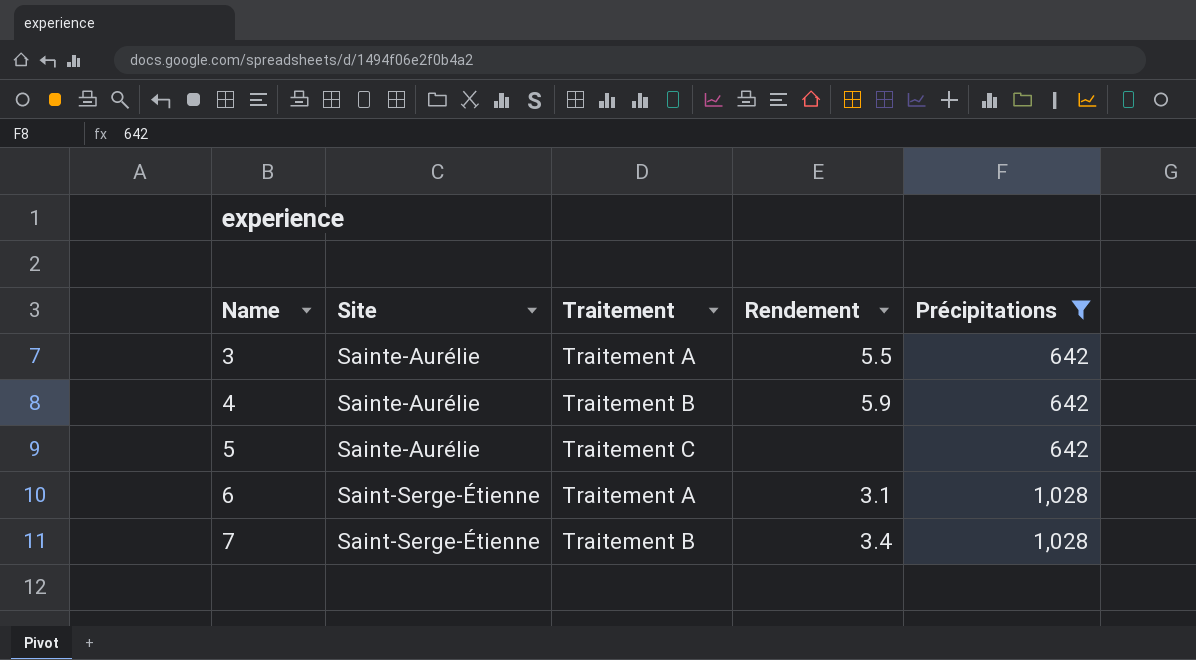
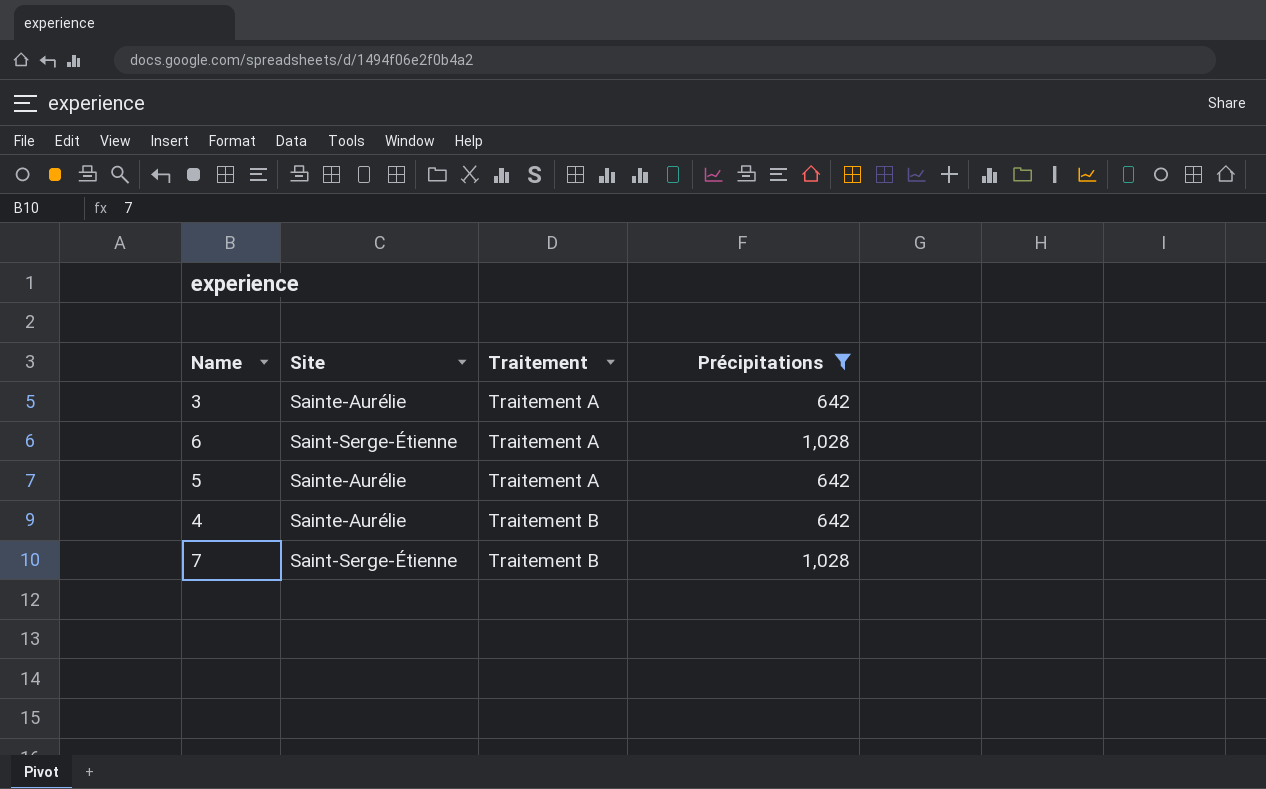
row order: Name ascending -> Traitement ascending
column Rendement | position: 4 -> none
5 | Traitement: Traitement C -> Traitement A

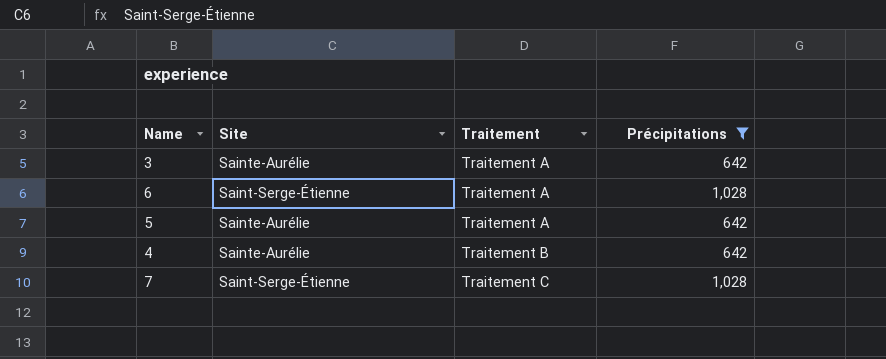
7 | Traitement: Traitement B -> Traitement C

